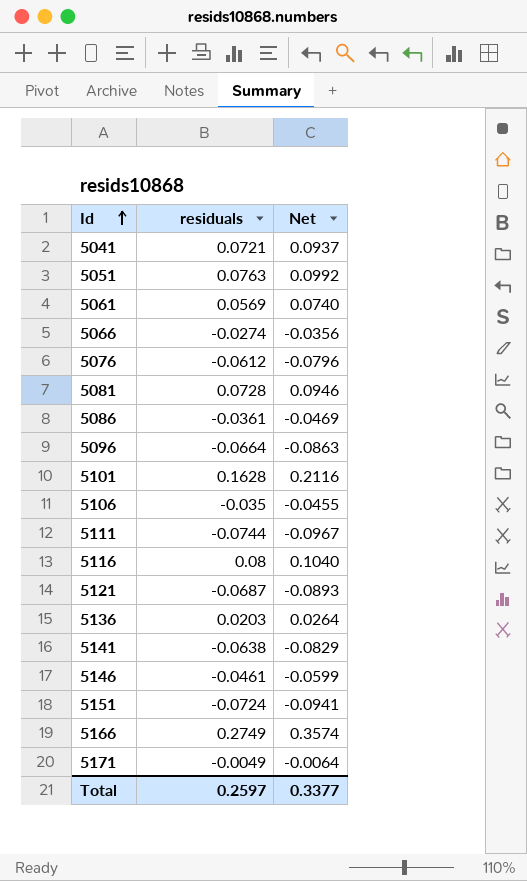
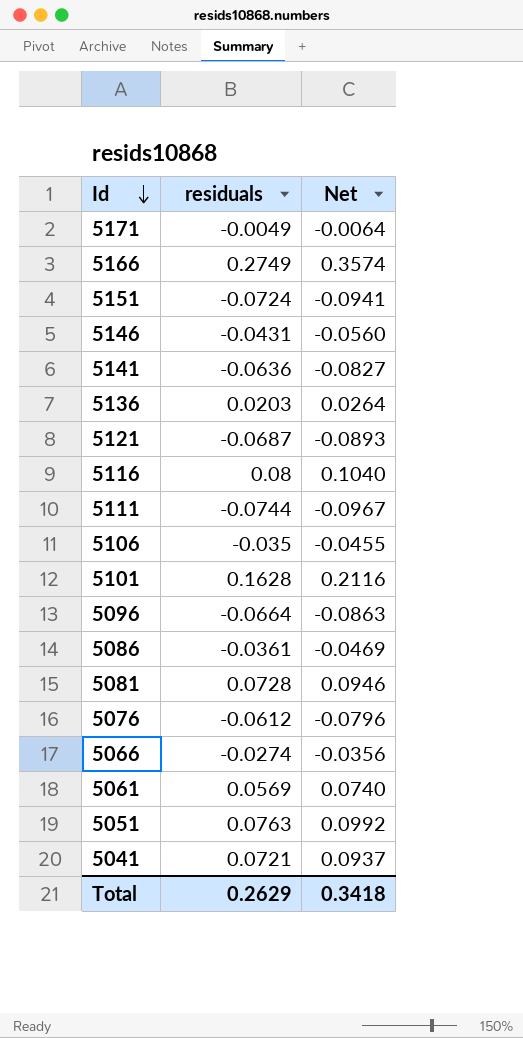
row order: Id ascending -> Id descending
5146 | residuals: -0.0461 -> -0.0431
5146 | Net: -0.0599 -> -0.0560
5141 | residuals: -0.0638 -> -0.0636
5141 | Net: -0.0829 -> -0.0827
Total | residuals: 0.2597 -> 0.2629
Total | Net: 0.3377 -> 0.3418

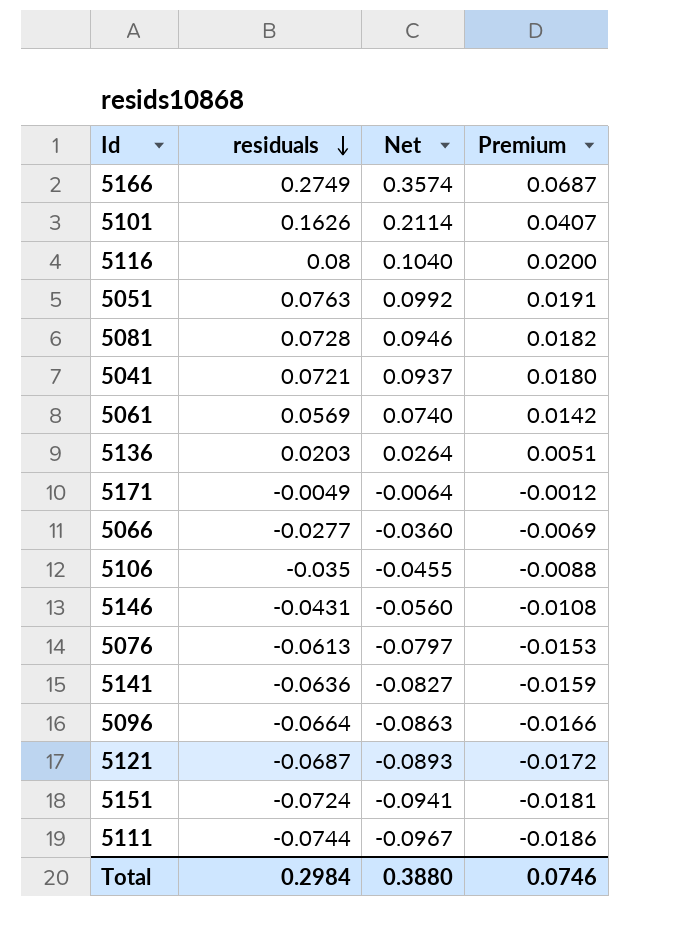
row order: Id descending -> residuals descending
column Premium | formula: none -> [residuals] * 0.25
row 5086: -0.0361 | -0.0469 -> none
5101 | residuals: 0.1628 -> 0.1626
5101 | Net: 0.2116 -> 0.2114
5066 | residuals: -0.0274 -> -0.0277
5066 | Net: -0.0356 -> -0.0360
5076 | residuals: -0.0612 -> -0.0613
5076 | Net: -0.0796 -> -0.0797
Total | residuals: 0.2629 -> 0.2984
Total | Net: 0.3418 -> 0.3880

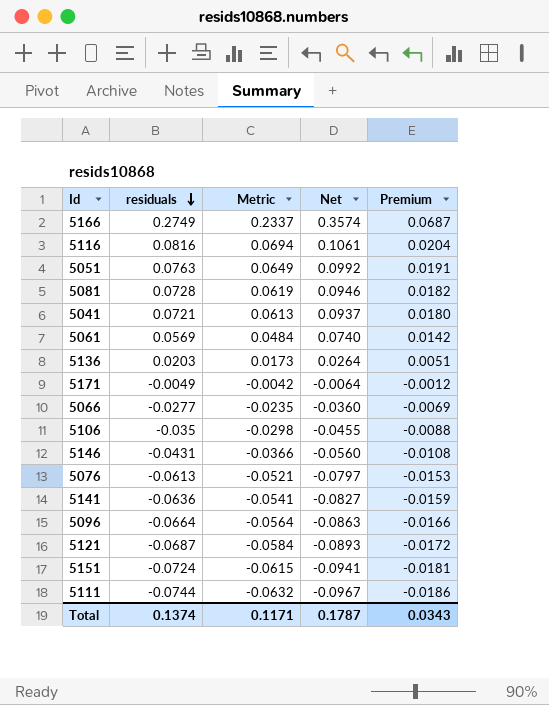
column Metric | formula: none -> [residuals] * 0.85
row 5101: 0.1626 | 0.2114 | 0.0407 -> none
5116 | residuals: 0.08 -> 0.0816
5116 | Net: 0.1040 -> 0.1061
5116 | Premium: 0.0200 -> 0.0204
Total | residuals: 0.2984 -> 0.1374
Total | Net: 0.3880 -> 0.1787
Total | Premium: 0.0746 -> 0.0343

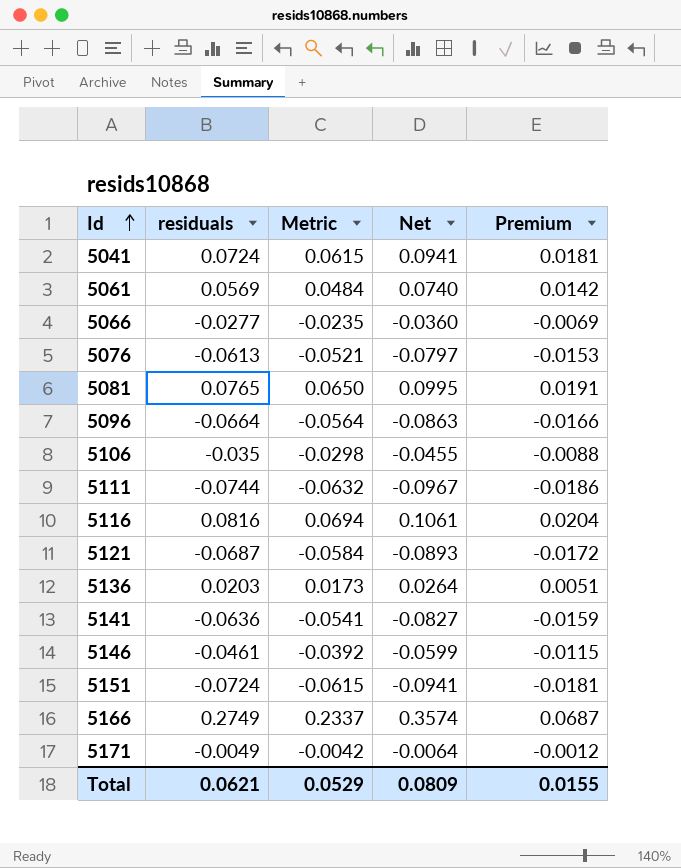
row order: residuals descending -> Id ascending
row 5051: 0.0763 | 0.0649 | 0.0992 | 0.0191 -> none
5041 | residuals: 0.0721 -> 0.0724
5041 | Metric: 0.0613 -> 0.0615
5041 | Net: 0.0937 -> 0.0941
5041 | Premium: 0.0180 -> 0.0181
5081 | residuals: 0.0728 -> 0.0765
5081 | Metric: 0.0619 -> 0.0650
5081 | Net: 0.0946 -> 0.0995
5081 | Premium: 0.0182 -> 0.0191
5146 | residuals: -0.0431 -> -0.0461
5146 | Metric: -0.0366 -> -0.0392
5146 | Net: -0.0560 -> -0.0599
5146 | Premium: -0.0108 -> -0.0115
Total | residuals: 0.1374 -> 0.0621
Total | Metric: 0.1171 -> 0.0529
Total | Net: 0.1787 -> 0.0809
Total | Premium: 0.0343 -> 0.0155

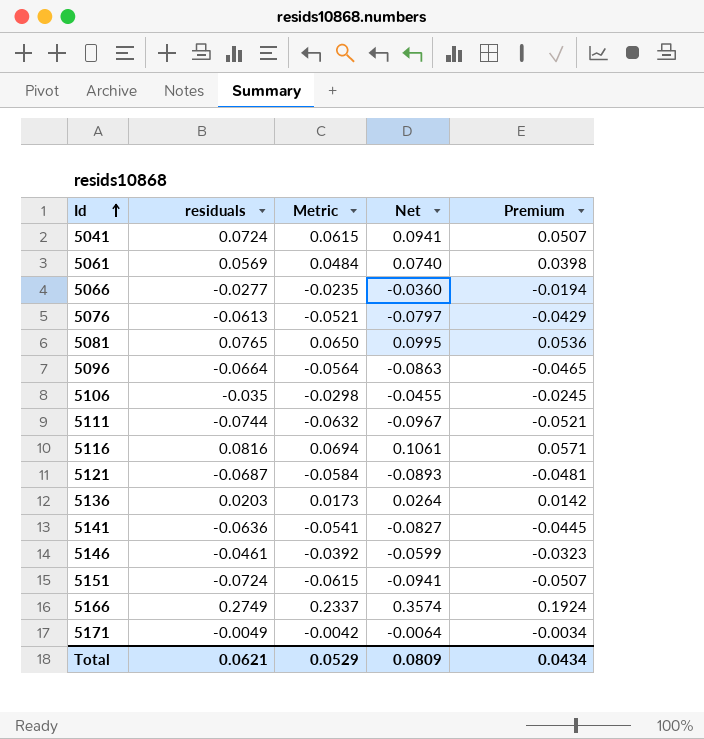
column Premium | formula: [residuals] * 0.25 -> [residuals] * 0.7
Total | Premium: 0.0155 -> 0.0434

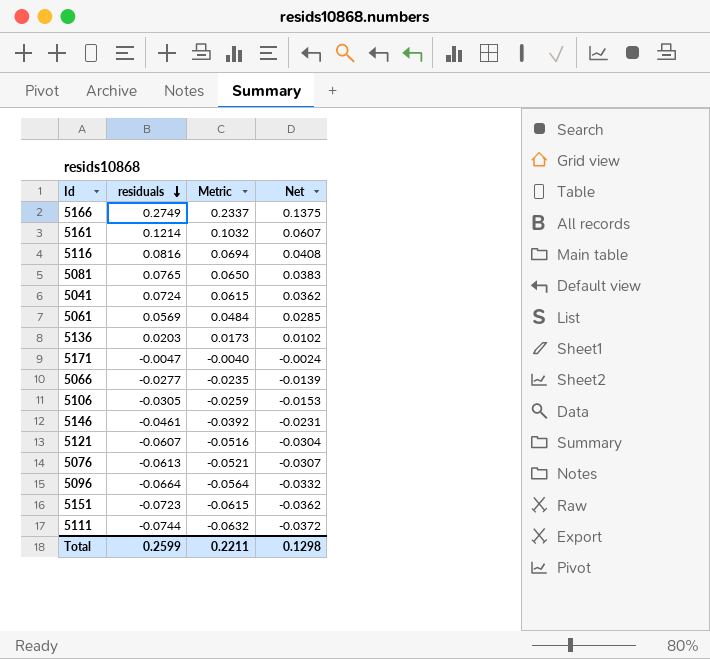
row order: Id ascending -> residuals descending
column Premium | formula: [residuals] * 0.7 -> none
column Net | formula: [residuals] * 1.3 -> [residuals] * 0.5
row 5141: -0.0636 | -0.0541 | -0.0827 | -0.0445 -> none
row 5161: none -> 0.1214 | 0.1032 | 0.0607
5171 | residuals: -0.0049 -> -0.0047
5171 | Metric: -0.0042 -> -0.0040
5106 | residuals: -0.035 -> -0.0305
5106 | Metric: -0.0298 -> -0.0259
5121 | residuals: -0.0687 -> -0.0607
5121 | Metric: -0.0584 -> -0.0516
5151 | residuals: -0.0724 -> -0.0723
Total | residuals: 0.0621 -> 0.2599
Total | Metric: 0.0529 -> 0.2211
Total | Net: 0.0809 -> 0.1298

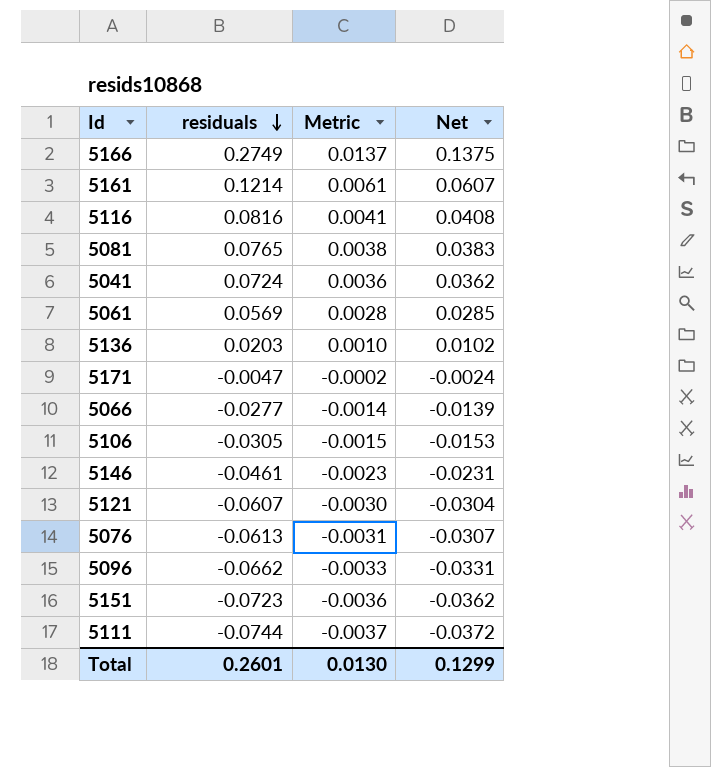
column Metric | formula: [residuals] * 0.85 -> [residuals] * 0.05
5096 | residuals: -0.0664 -> -0.0662
5096 | Net: -0.0332 -> -0.0331
Total | residuals: 0.2599 -> 0.2601
Total | Metric: 0.2211 -> 0.0130
Total | Net: 0.1298 -> 0.1299

